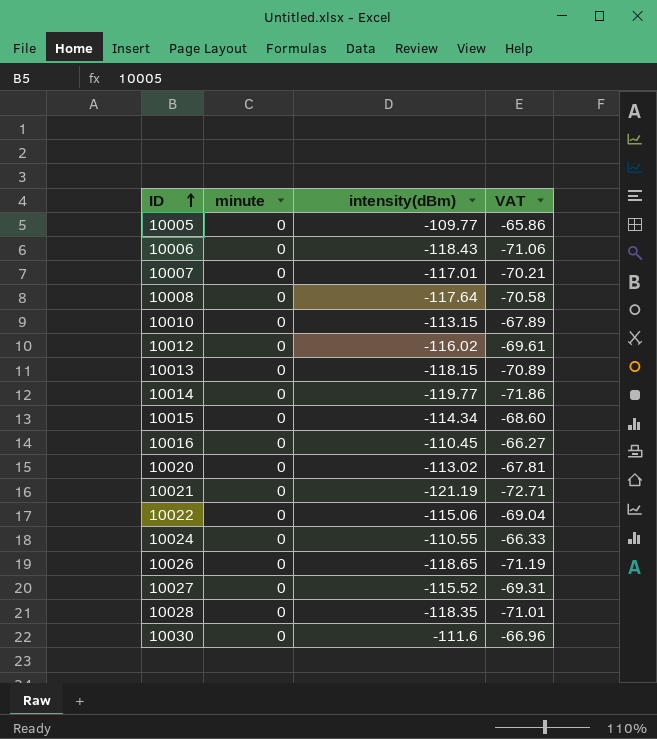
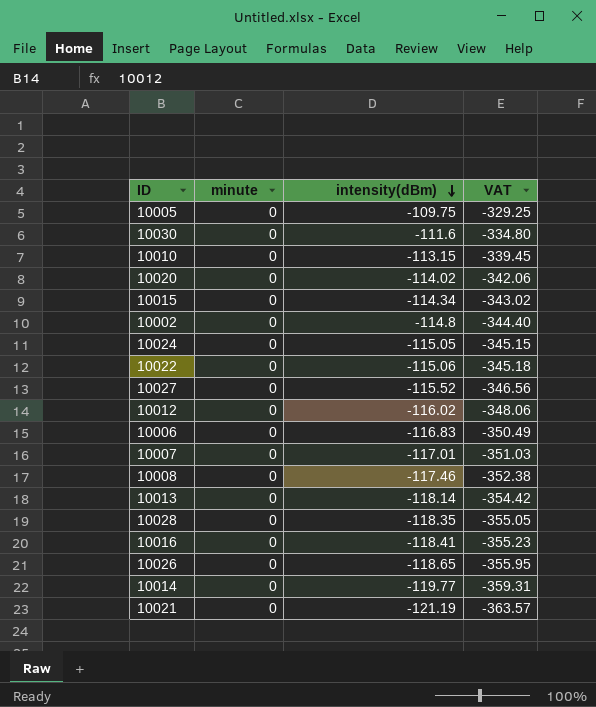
row order: ID ascending -> intensity(dBm) descending
column VAT | formula: [intensity(dBm)] * 0.6 -> [intensity(dBm)] * 3
10005 | intensity(dBm): -109.77 -> -109.75
10020 | intensity(dBm): -113.02 -> -114.02
row 10002: none -> 0 | -114.8 | -344.40
10024 | intensity(dBm): -110.55 -> -115.05
10006 | intensity(dBm): -118.43 -> -116.83
10008 | intensity(dBm): -117.64 -> -117.46
10013 | intensity(dBm): -118.15 -> -118.14
10016 | intensity(dBm): -110.45 -> -118.41

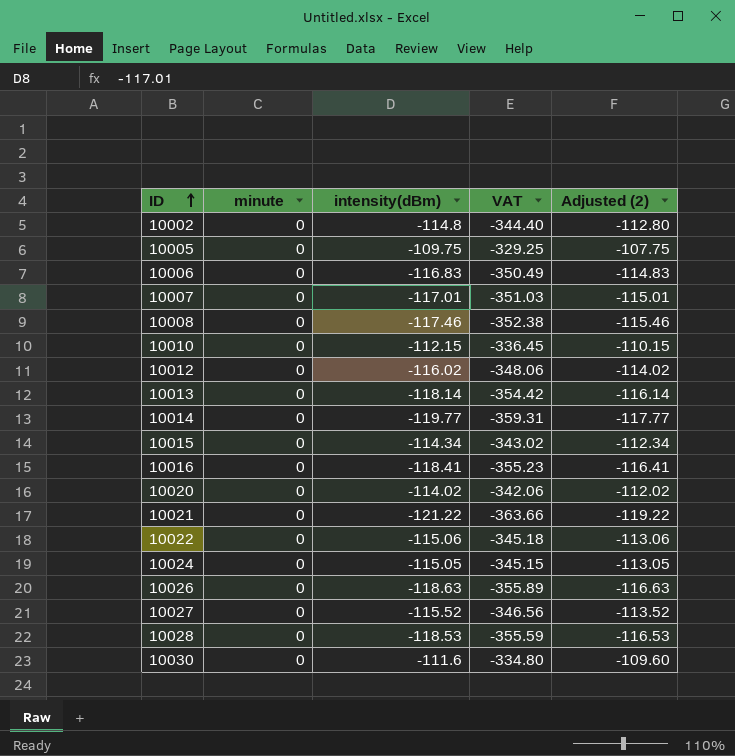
row order: intensity(dBm) descending -> ID ascending
column Adjusted (2) | formula: none -> [intensity(dBm)] + 2
10010 | intensity(dBm): -113.15 -> -112.15
10010 | VAT: -339.45 -> -336.45
10021 | intensity(dBm): -121.19 -> -121.22
10021 | VAT: -363.57 -> -363.66
10026 | intensity(dBm): -118.65 -> -118.63
10026 | VAT: -355.95 -> -355.89
10028 | intensity(dBm): -118.35 -> -118.53
10028 | VAT: -355.05 -> -355.59

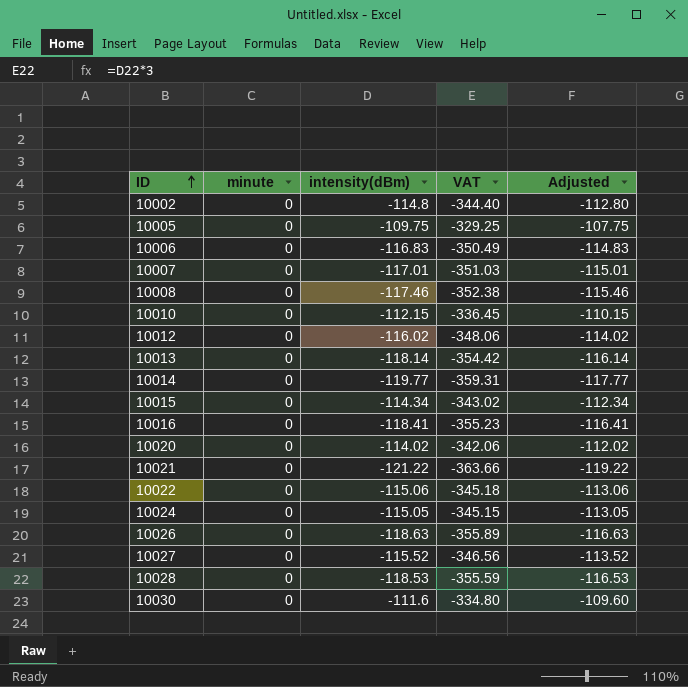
column name: Adjusted (2) -> Adjusted

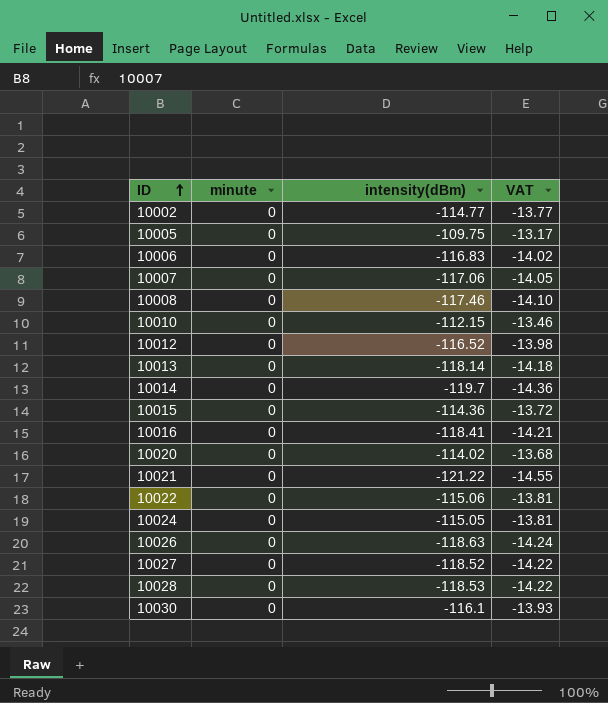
column Adjusted | formula: [intensity(dBm)] + 2 -> none
column VAT | formula: [intensity(dBm)] * 3 -> [intensity(dBm)] * 0.12
10002 | intensity(dBm): -114.8 -> -114.77
10007 | intensity(dBm): -117.01 -> -117.06
10012 | intensity(dBm): -116.02 -> -116.52
10014 | intensity(dBm): -119.77 -> -119.7
10015 | intensity(dBm): -114.34 -> -114.36
10027 | intensity(dBm): -115.52 -> -118.52
10030 | intensity(dBm): -111.6 -> -116.1

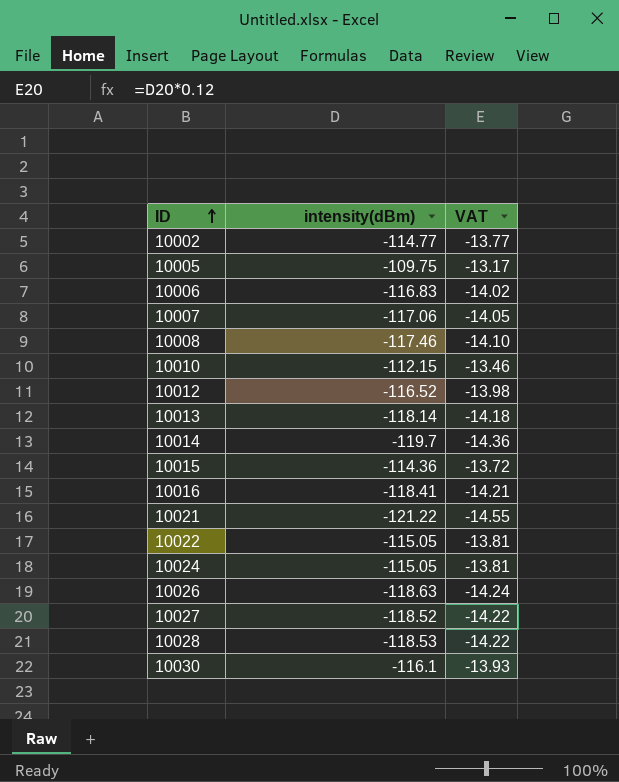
column minute | position: 2 -> none
row 10020: 0 | -114.02 | -13.68 -> none
10022 | intensity(dBm): -115.06 -> -115.05

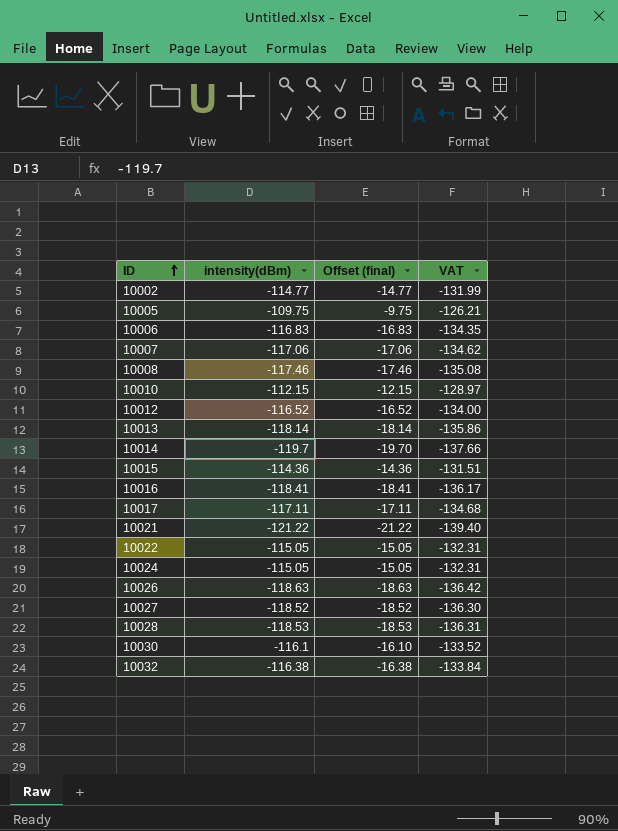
column Offset (final) | formula: none -> [intensity(dBm)] + 100
column VAT | formula: [intensity(dBm)] * 0.12 -> [intensity(dBm)] * 1.15
row 10017: none -> -117.11 | -17.11 | -134.68
row 10032: none -> -116.38 | -16.38 | -133.84

